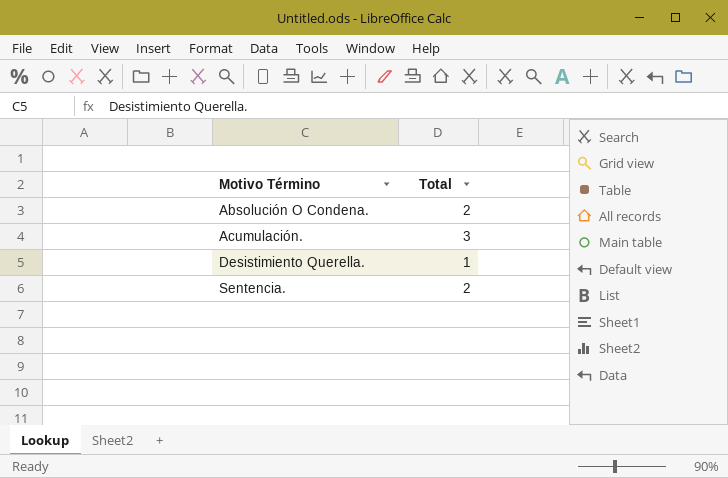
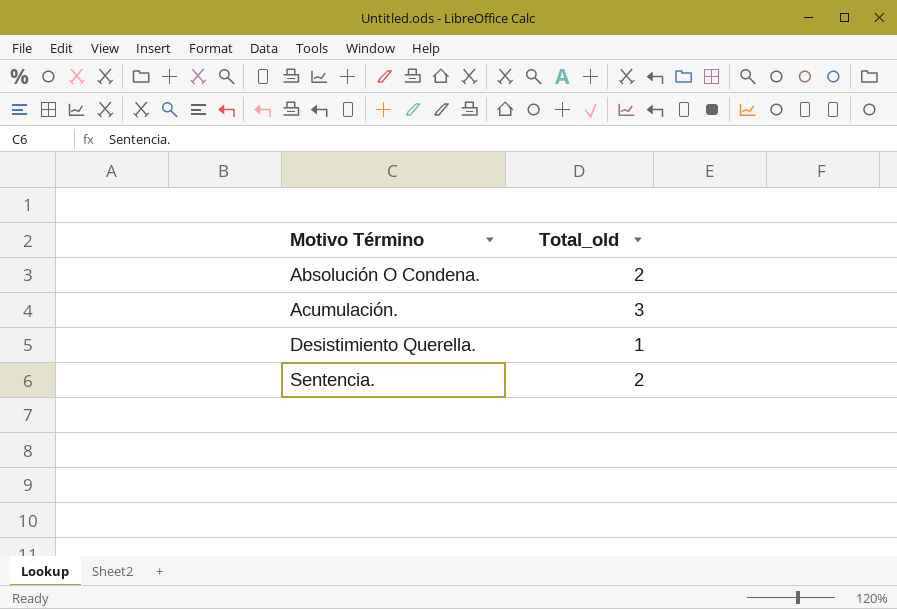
column name: Total -> Total_old

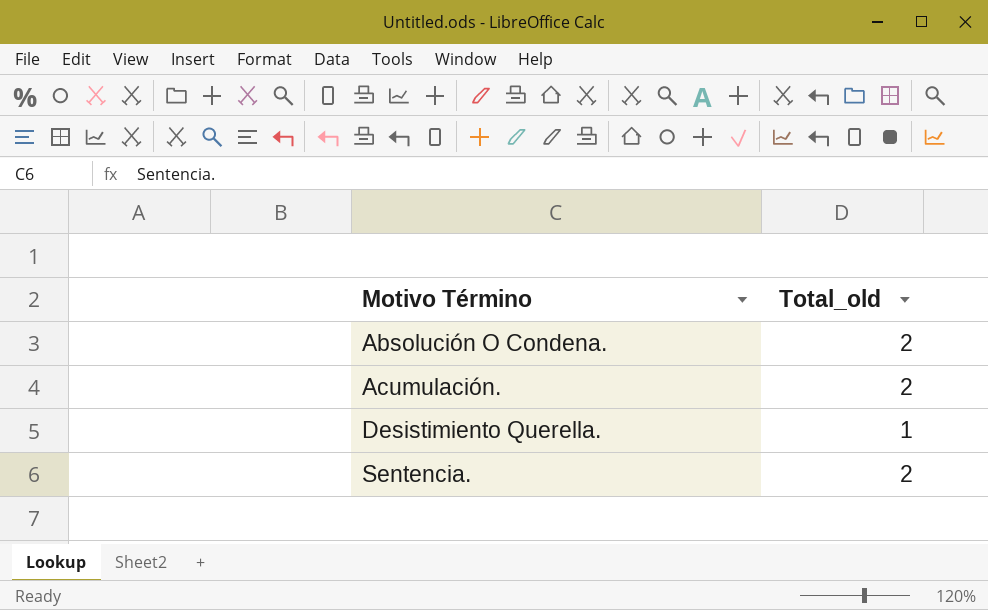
Acumulación. | Total_old: 3 -> 2

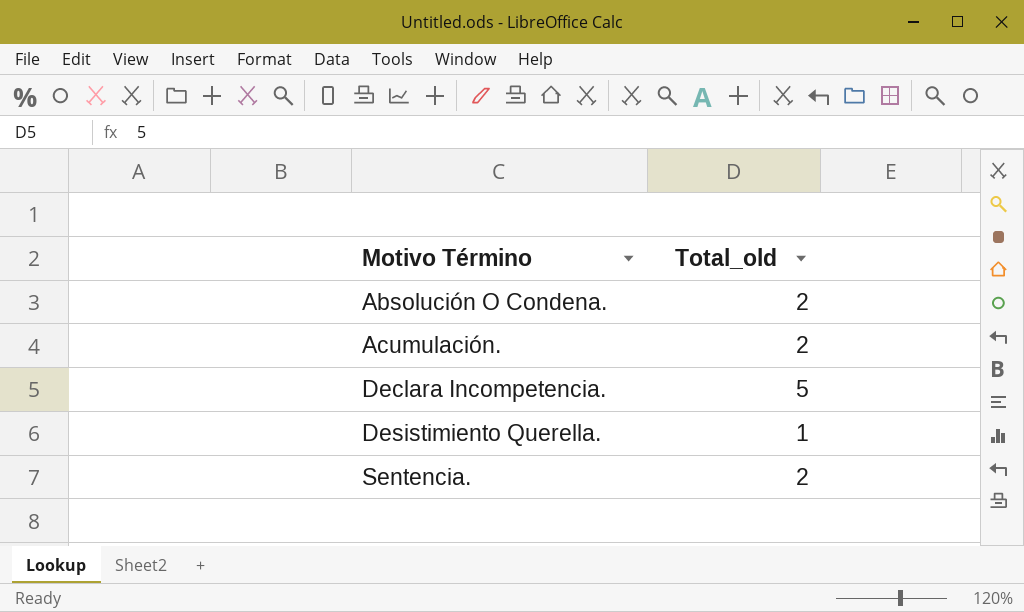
row Declara Incompetencia.: none -> 5

